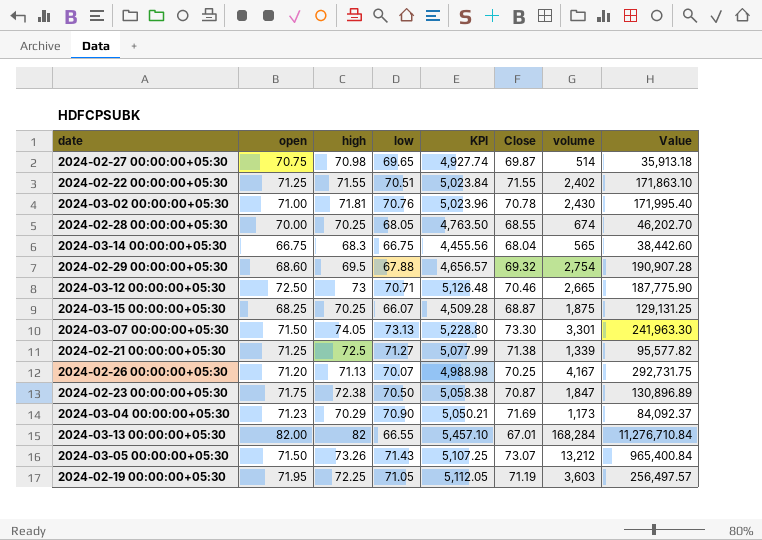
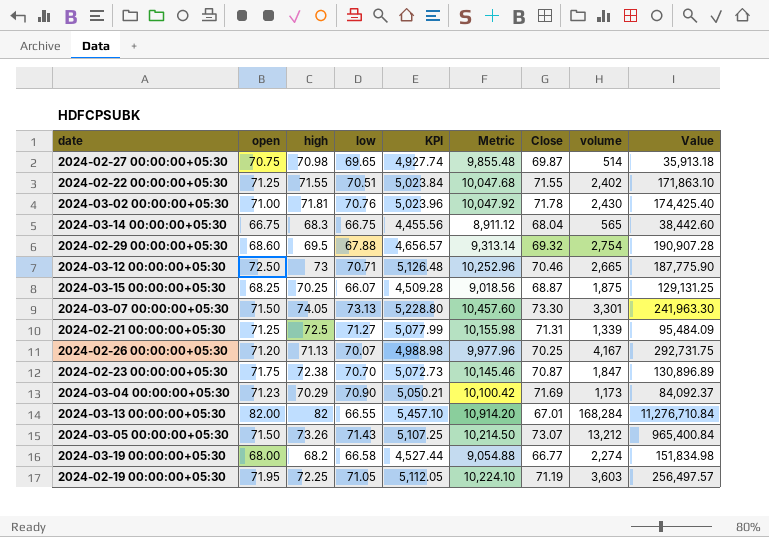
column Metric | formula: none -> [KPI] * 2
row 2024-02-28 00:00:00+05:30: 70.00 | 70.25 | 68.05 | 4,763.50 | 68.55 | 674 | 46,202.70 -> none
2024-03-02 00:00:00+05:30 | Close: 70.78 -> 71.78
2024-03-02 00:00:00+05:30 | Value: 171,995.40 -> 174,425.40
2024-02-21 00:00:00+05:30 | Close: 71.38 -> 71.31
2024-02-21 00:00:00+05:30 | Value: 95,577.82 -> 95,484.09
2024-02-23 00:00:00+05:30 | low: 70.50 -> 70.70
2024-02-23 00:00:00+05:30 | KPI: 5,058.38 -> 5,072.73
row 2024-03-19 00:00:00+05:30: none -> 68.00 | 68.2 | 66.58 | 4,527.44 | 9,054.88 | 66.77 | 2,274 | 151,834.98

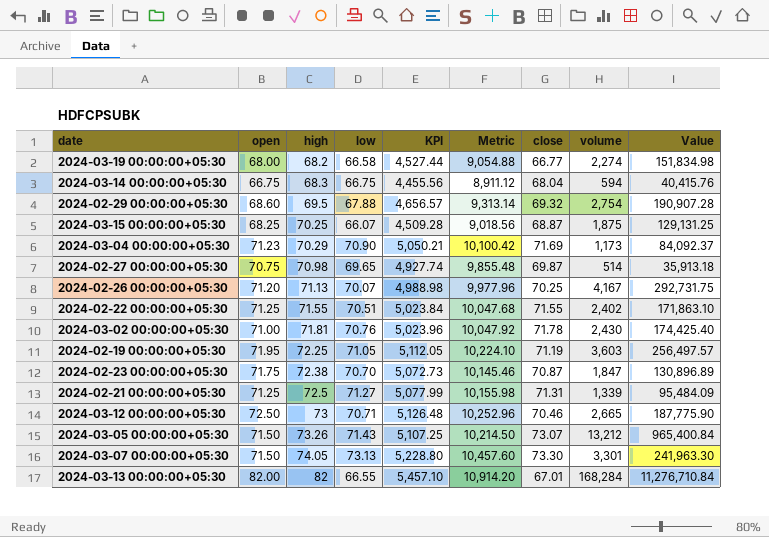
row order: none -> high ascending
column name: Close -> close
2024-03-14 00:00:00+05:30 | volume: 565 -> 594
2024-03-14 00:00:00+05:30 | Value: 38,442.60 -> 40,415.76

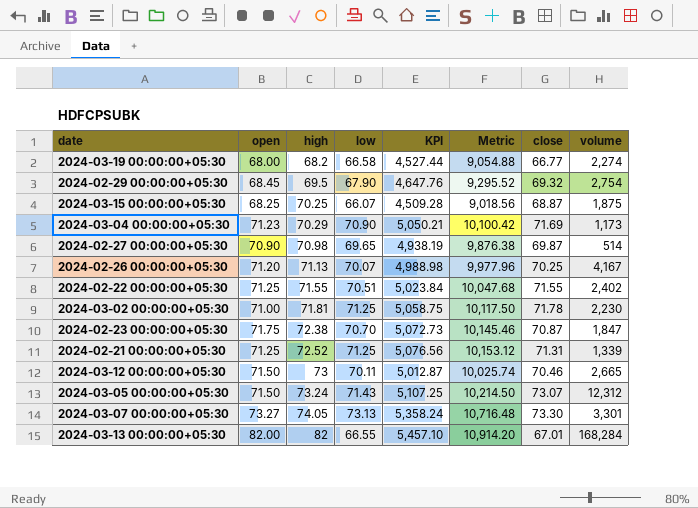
column Value | formula: [close] * [volume] -> none
row 2024-03-14 00:00:00+05:30: 66.75 | 68.3 | 66.75 | 4,455.56 | 8,911.12 | 68.04 | 594 | 40,415.76 -> none
row 2024-02-19 00:00:00+05:30: 71.95 | 72.25 | 71.05 | 5,112.05 | 10,224.10 | 71.19 | 3,603 | 256,497.57 -> none
2024-02-29 00:00:00+05:30 | open: 68.60 -> 68.45
2024-02-29 00:00:00+05:30 | low: 67.88 -> 67.90
2024-02-29 00:00:00+05:30 | KPI: 4,656.57 -> 4,647.76
2024-02-29 00:00:00+05:30 | Metric: 9,313.14 -> 9,295.52
2024-02-27 00:00:00+05:30 | open: 70.75 -> 70.90
2024-02-27 00:00:00+05:30 | KPI: 4,927.74 -> 4,938.19
2024-02-27 00:00:00+05:30 | Metric: 9,855.48 -> 9,876.38
2024-03-02 00:00:00+05:30 | low: 70.76 -> 71.25
2024-03-02 00:00:00+05:30 | KPI: 5,023.96 -> 5,058.75
2024-03-02 00:00:00+05:30 | Metric: 10,047.92 -> 10,117.50
2024-03-02 00:00:00+05:30 | volume: 2,430 -> 2,230
2024-02-21 00:00:00+05:30 | high: 72.5 -> 72.52
2024-02-21 00:00:00+05:30 | low: 71.27 -> 71.25
2024-02-21 00:00:00+05:30 | KPI: 5,077.99 -> 5,076.56
2024-02-21 00:00:00+05:30 | Metric: 10,155.98 -> 10,153.12
2024-03-12 00:00:00+05:30 | open: 72.50 -> 71.50
2024-03-12 00:00:00+05:30 | low: 70.71 -> 70.11
2024-03-12 00:00:00+05:30 | KPI: 5,126.48 -> 5,012.87
2024-03-12 00:00:00+05:30 | Metric: 10,252.96 -> 10,025.74
2024-03-05 00:00:00+05:30 | high: 73.26 -> 73.24
2024-03-05 00:00:00+05:30 | volume: 13,212 -> 12,312
2024-03-07 00:00:00+05:30 | open: 71.50 -> 73.27
2024-03-07 00:00:00+05:30 | KPI: 5,228.80 -> 5,358.24
2024-03-07 00:00:00+05:30 | Metric: 10,457.60 -> 10,716.48

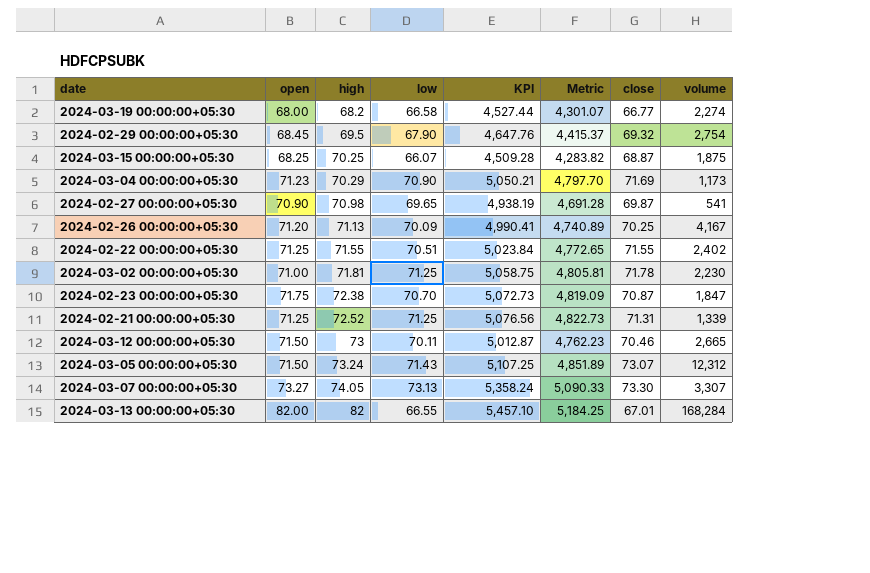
column Metric | formula: [KPI] * 2 -> [KPI] * 0.95
2024-02-27 00:00:00+05:30 | volume: 514 -> 541
2024-02-26 00:00:00+05:30 | low: 70.07 -> 70.09
2024-02-26 00:00:00+05:30 | KPI: 4,988.98 -> 4,990.41
2024-03-07 00:00:00+05:30 | volume: 3,301 -> 3,307

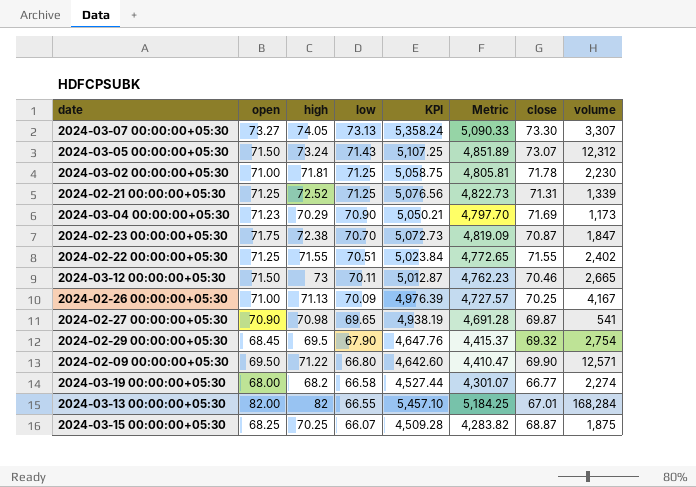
row order: high ascending -> low descending
2024-02-26 00:00:00+05:30 | open: 71.20 -> 71.00
2024-02-26 00:00:00+05:30 | KPI: 4,990.41 -> 4,976.39
2024-02-26 00:00:00+05:30 | Metric: 4,740.89 -> 4,727.57
row 2024-02-09 00:00:00+05:30: none -> 69.50 | 71.22 | 66.80 | 4,642.60 | 4,410.47 | 69.90 | 12,571

